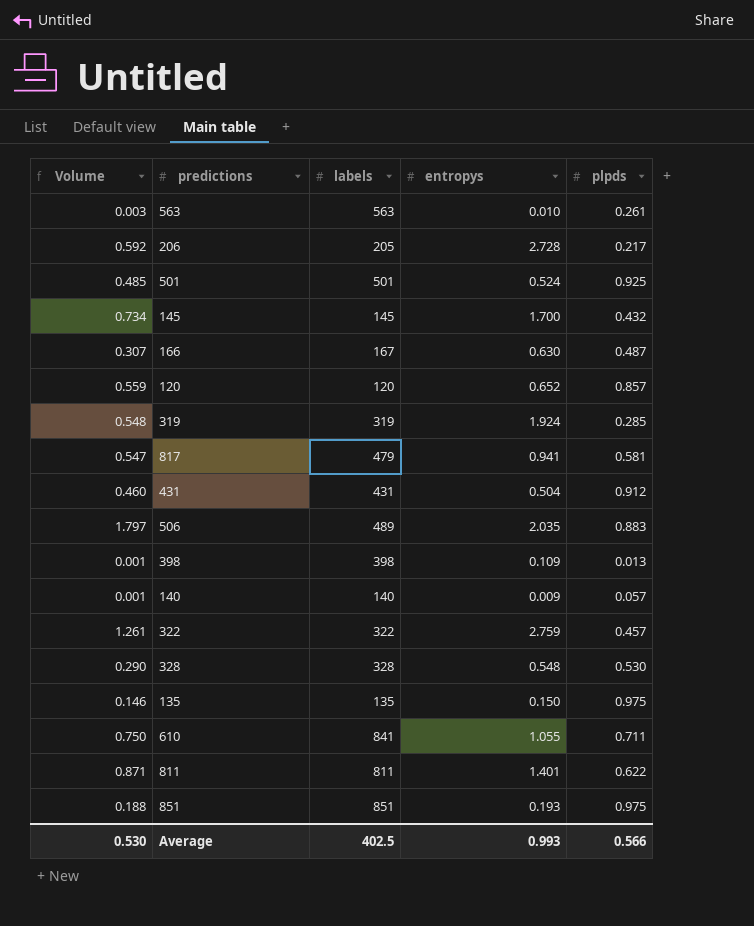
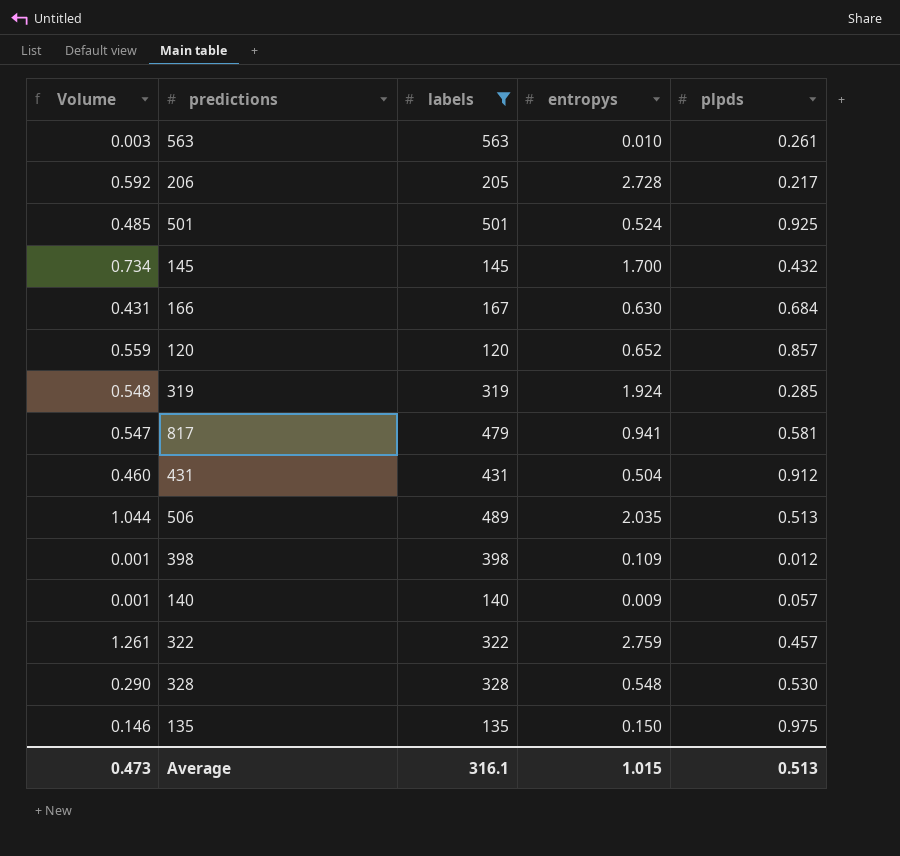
filter: none -> labels <= 563
166 | Volume: 0.307 -> 0.431
166 | plpds: 0.487 -> 0.684
506 | Volume: 1.797 -> 1.044
506 | plpds: 0.883 -> 0.513
398 | plpds: 0.013 -> 0.012
Average | Volume: 0.530 -> 0.473
Average | labels: 402.5 -> 316.1
Average | entropys: 0.993 -> 1.015
Average | plpds: 0.566 -> 0.513

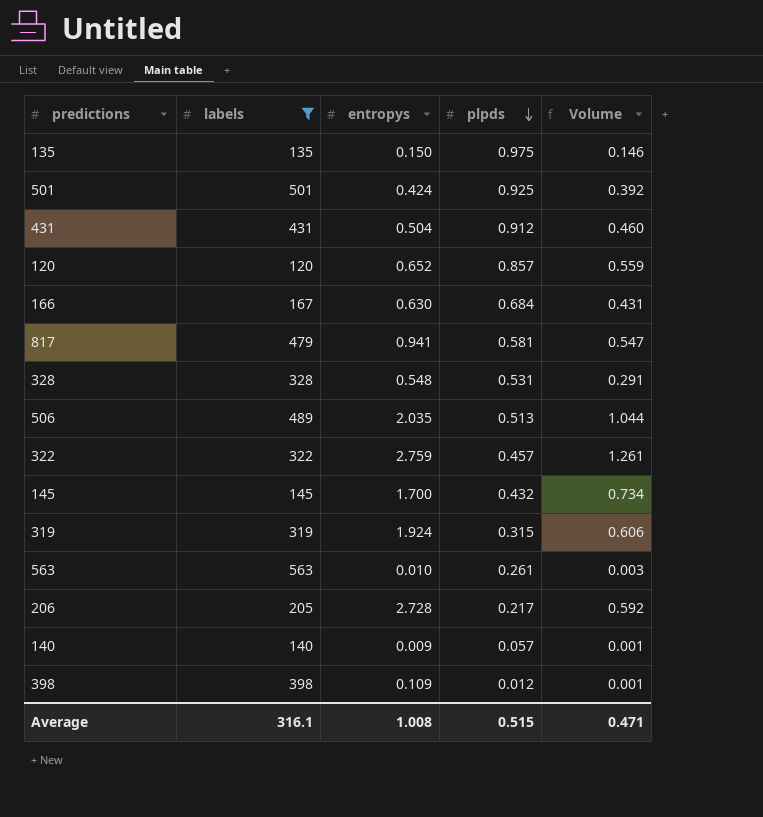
row order: none -> plpds descending
column Volume | position: 1 -> 5
501 | entropys: 0.524 -> 0.424
501 | Volume: 0.485 -> 0.392
328 | plpds: 0.530 -> 0.531
328 | Volume: 0.290 -> 0.291
319 | plpds: 0.285 -> 0.315
319 | Volume: 0.548 -> 0.606
Average | entropys: 1.015 -> 1.008
Average | plpds: 0.513 -> 0.515
Average | Volume: 0.473 -> 0.471

